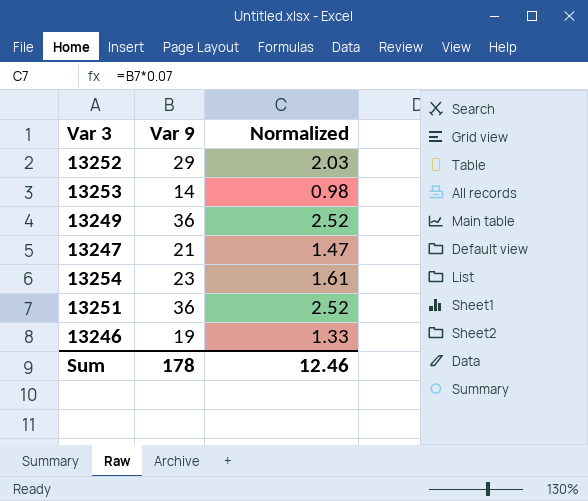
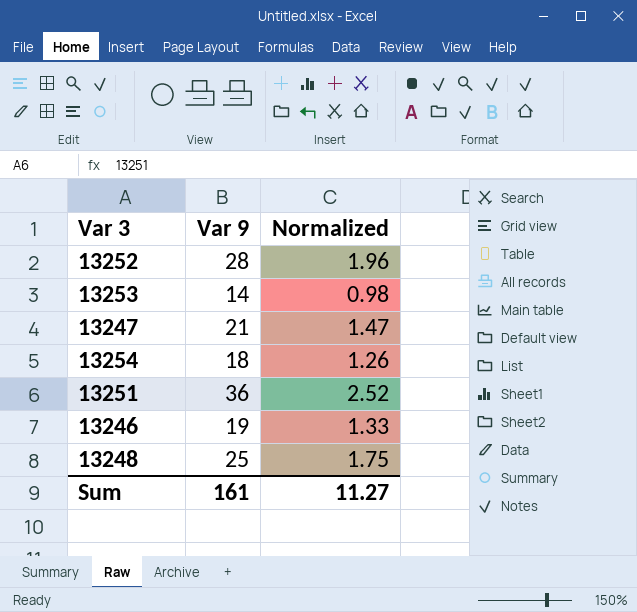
row 13249: 36 | 2.52 -> none
13252 | Var 9: 29 -> 28
13252 | Normalized: 2.03 -> 1.96
13254 | Var 9: 23 -> 18
13254 | Normalized: 1.61 -> 1.26
row 13248: none -> 25 | 1.75
Sum | Var 9: 178 -> 161
Sum | Normalized: 12.46 -> 11.27

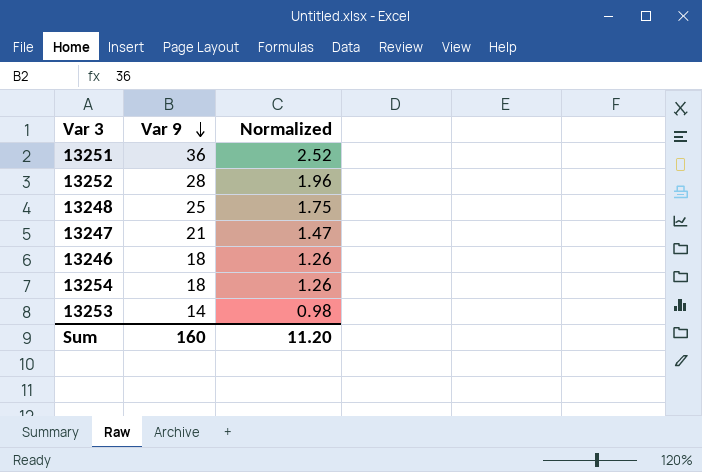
row order: none -> Var 9 descending
13246 | Var 9: 19 -> 18
13246 | Normalized: 1.33 -> 1.26
Sum | Var 9: 161 -> 160
Sum | Normalized: 11.27 -> 11.20

